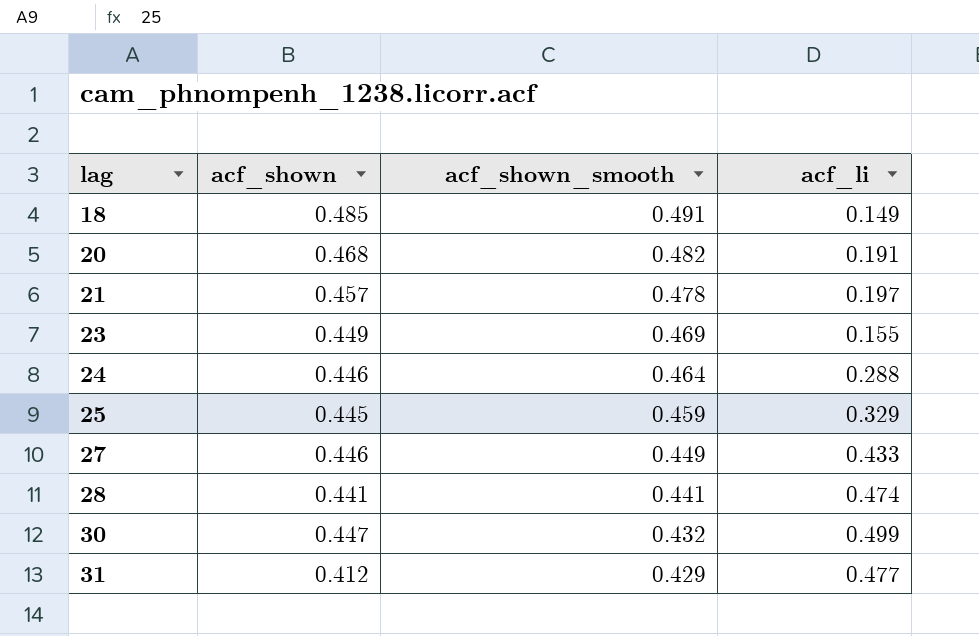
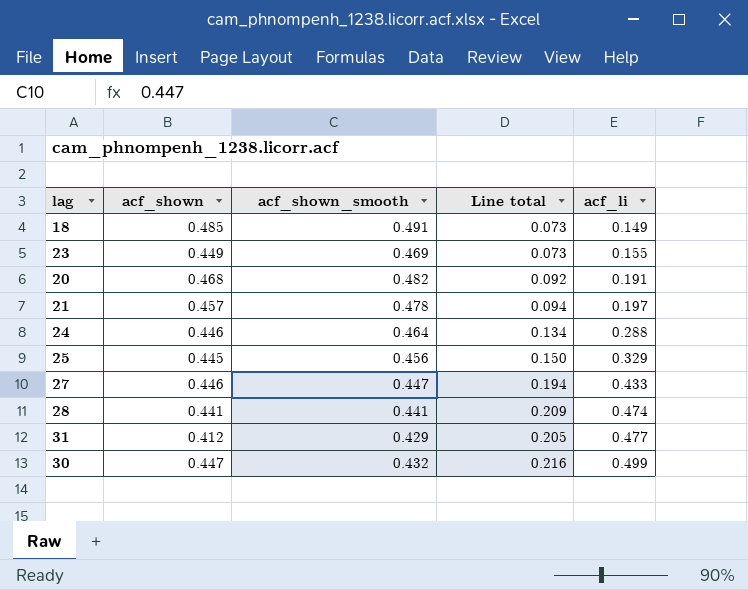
row order: lag ascending -> acf_li ascending
column Line total | formula: none -> [acf_shown_smooth] * [acf_li]
25 | acf_shown_smooth: 0.459 -> 0.456
27 | acf_shown_smooth: 0.449 -> 0.447

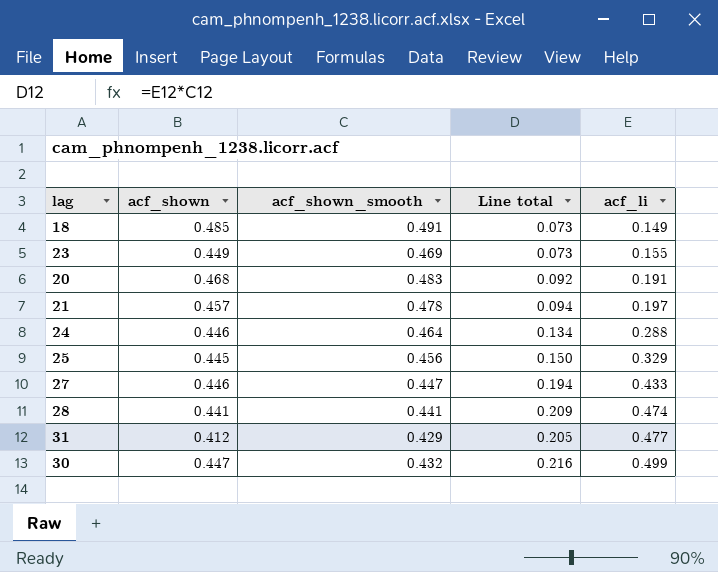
20 | acf_shown_smooth: 0.482 -> 0.483

